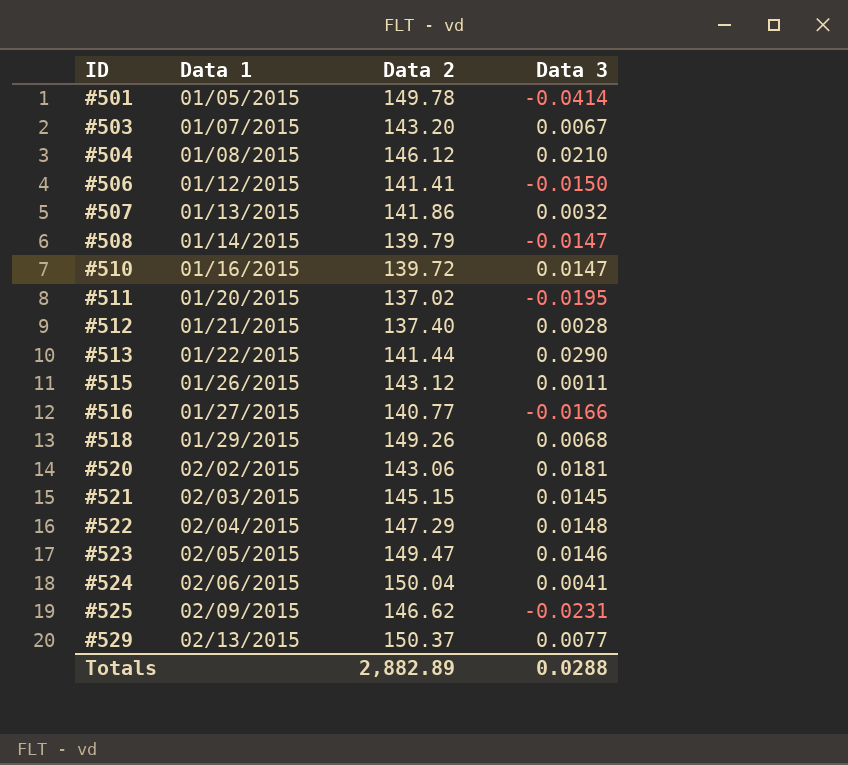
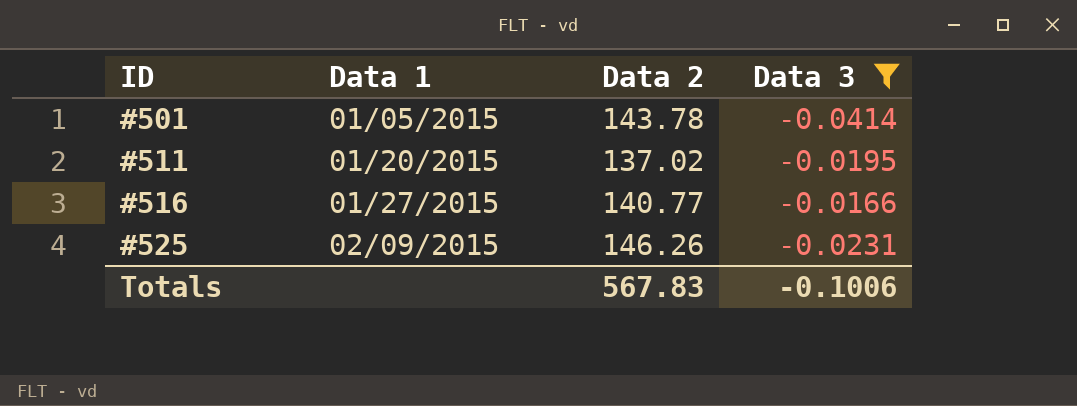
filter: none -> Data 3 <= -0.0166
#501 | Data 2: 149.78 -> 143.78
#525 | Data 2: 146.62 -> 146.26
Totals | Data 2: 2,882.89 -> 567.83
Totals | Data 3: 0.0288 -> -0.1006

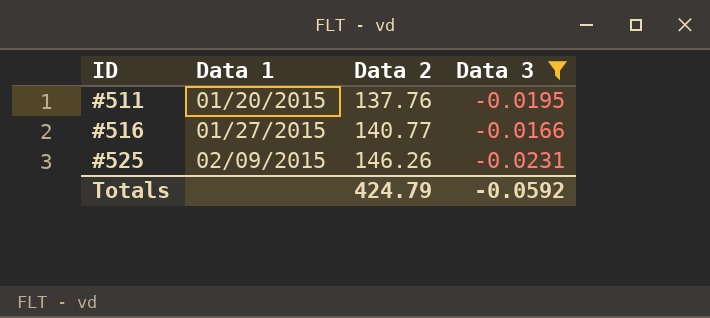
row #501: 01/05/2015 | 143.78 | -0.0414 -> none
#511 | Data 2: 137.02 -> 137.76
Totals | Data 2: 567.83 -> 424.79
Totals | Data 3: -0.1006 -> -0.0592

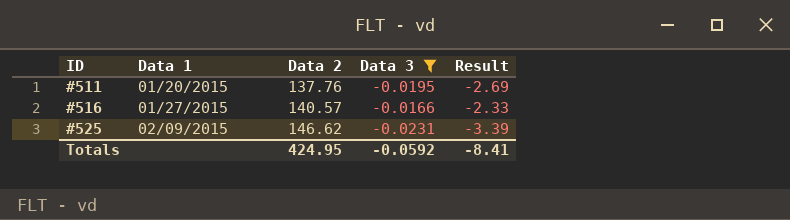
column Result | formula: none -> [Data 2] * [Data 3]
#516 | Data 2: 140.77 -> 140.57
#525 | Data 2: 146.26 -> 146.62
Totals | Data 2: 424.79 -> 424.95

